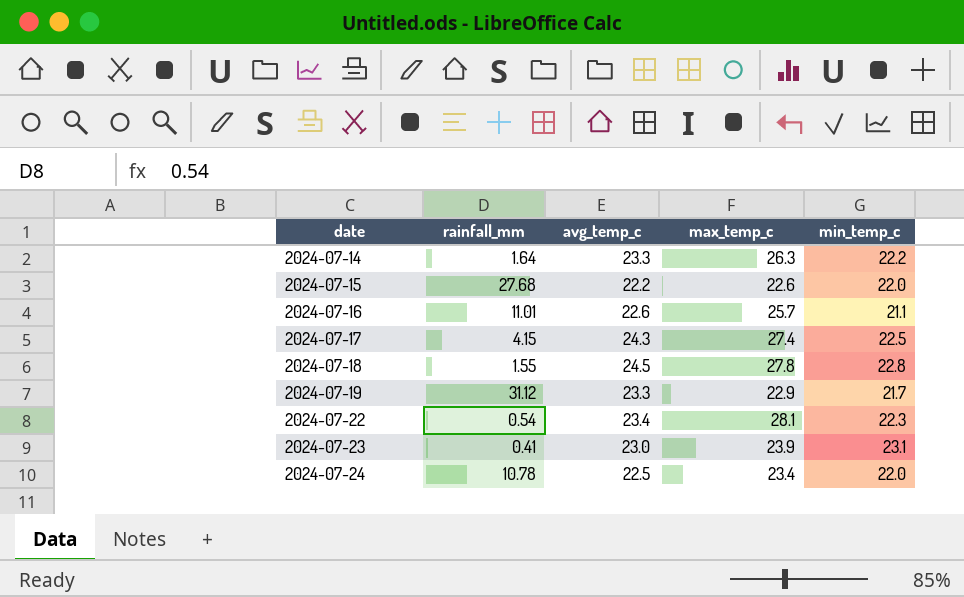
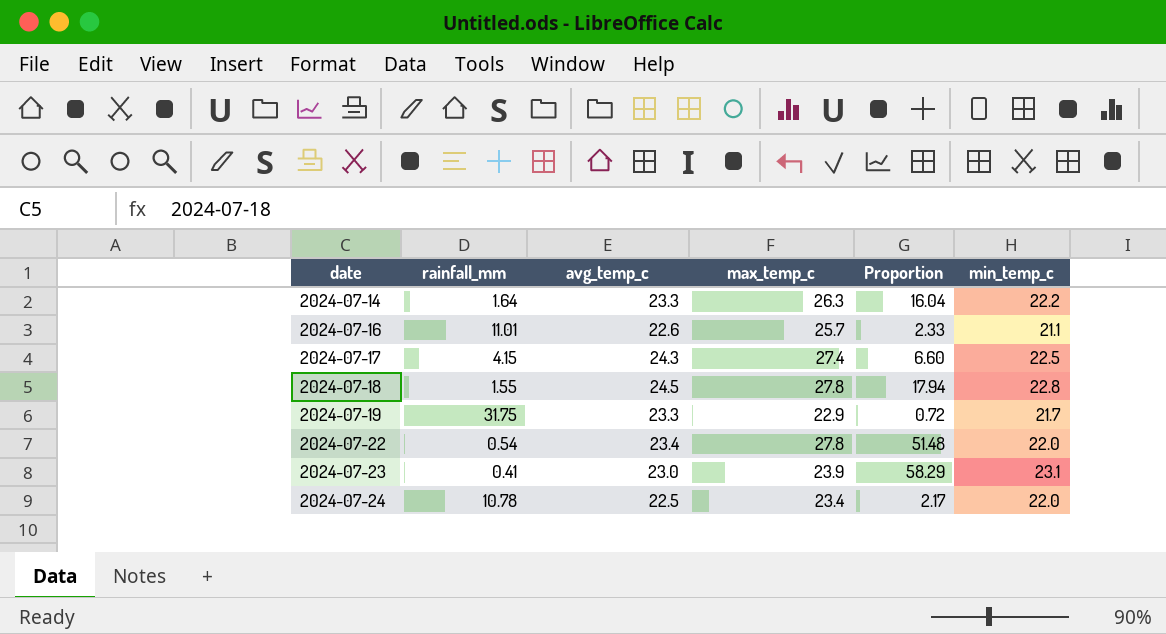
column Proportion | formula: none -> [max_temp_c] / [rainfall_mm]
row 2024-07-15: 27.68 | 22.2 | 22.6 | 22.0 -> none
2024-07-19 | rainfall_mm: 31.12 -> 31.75
2024-07-22 | max_temp_c: 28.1 -> 27.8
2024-07-22 | min_temp_c: 22.3 -> 22.0

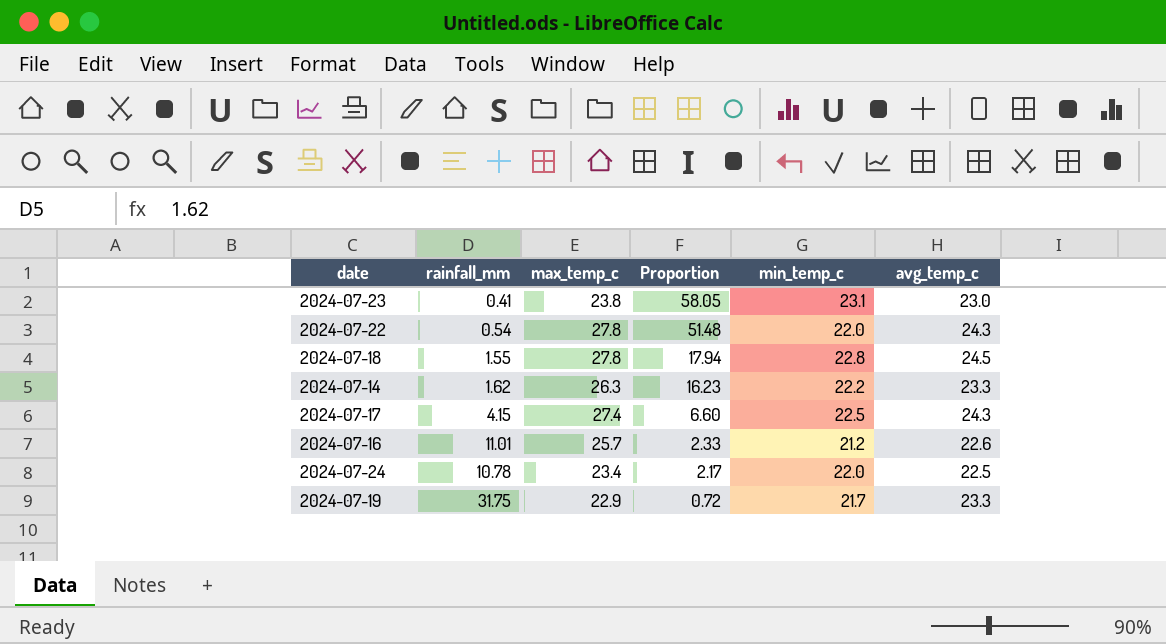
row order: date ascending -> Proportion descending
column avg_temp_c | position: 3 -> 6
2024-07-23 | max_temp_c: 23.9 -> 23.8
2024-07-23 | Proportion: 58.29 -> 58.05
2024-07-22 | avg_temp_c: 23.4 -> 24.3
2024-07-14 | rainfall_mm: 1.64 -> 1.62
2024-07-14 | Proportion: 16.04 -> 16.23
2024-07-16 | min_temp_c: 21.1 -> 21.2

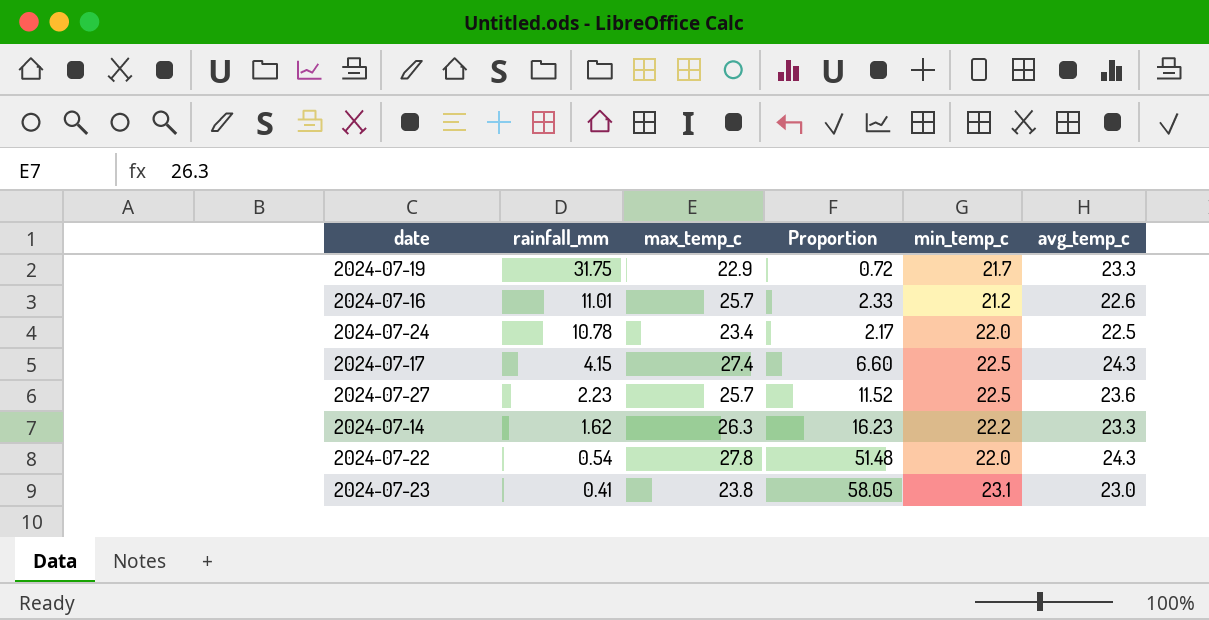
row order: Proportion descending -> rainfall_mm descending
row 2024-07-18: 1.55 | 27.8 | 17.94 | 22.8 | 24.5 -> none
row 2024-07-27: none -> 2.23 | 25.7 | 11.52 | 22.5 | 23.6

